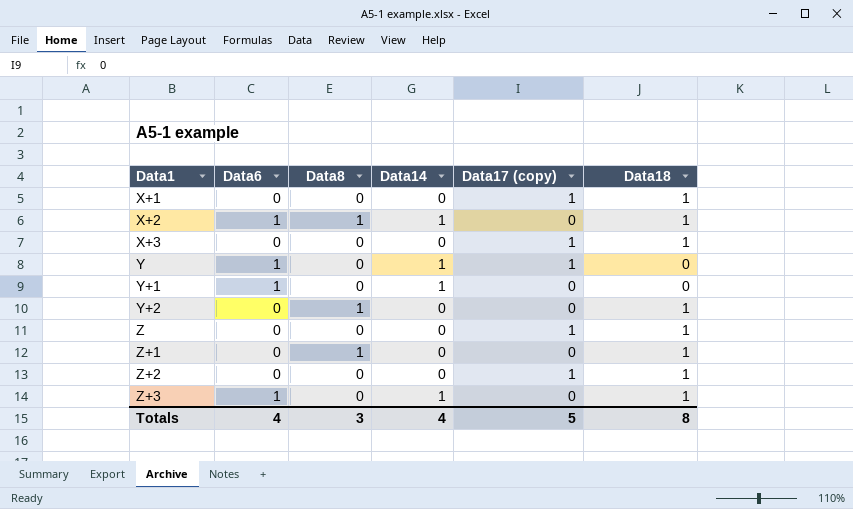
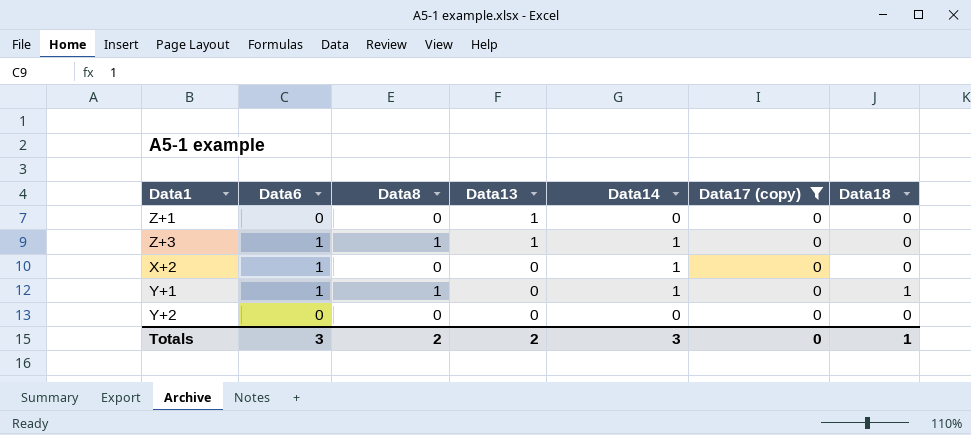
filter: none -> Data17 (copy) = 0
row order: Data1 ascending -> Data13 descending
column Data13 | position: none -> 4
Z+1 | Data8: 1 -> 0
Z+1 | Data18: 1 -> 0
Z+3 | Data8: 0 -> 1
Z+3 | Data18: 1 -> 0
X+2 | Data8: 1 -> 0
X+2 | Data18: 1 -> 0
Y+1 | Data8: 0 -> 1
Y+1 | Data18: 0 -> 1
Y+2 | Data8: 1 -> 0
Y+2 | Data18: 1 -> 0
Totals | Data6: 4 -> 3
Totals | Data8: 3 -> 2
Totals | Data14: 4 -> 3
Totals | Data17 (copy): 5 -> 0
Totals | Data18: 8 -> 1

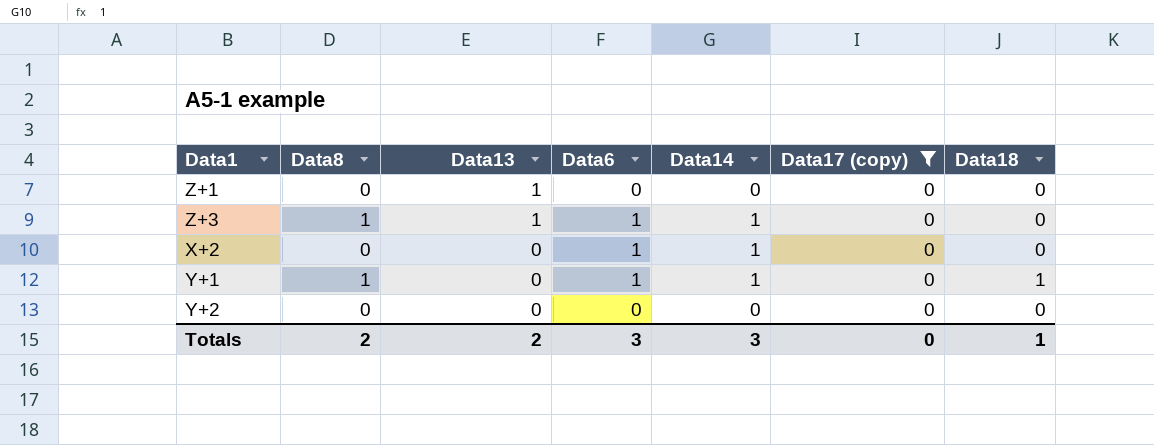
column Data6 | position: 2 -> 4

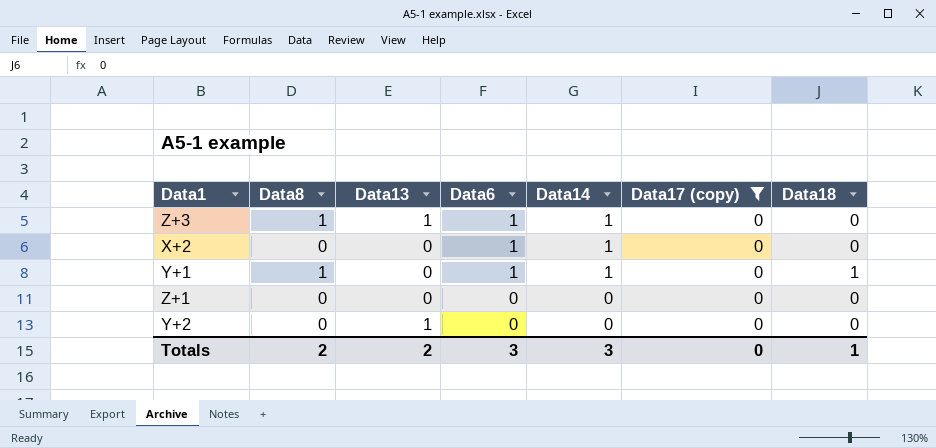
row order: Data13 descending -> Data6 descending
Z+1 | Data13: 1 -> 0
Y+2 | Data13: 0 -> 1

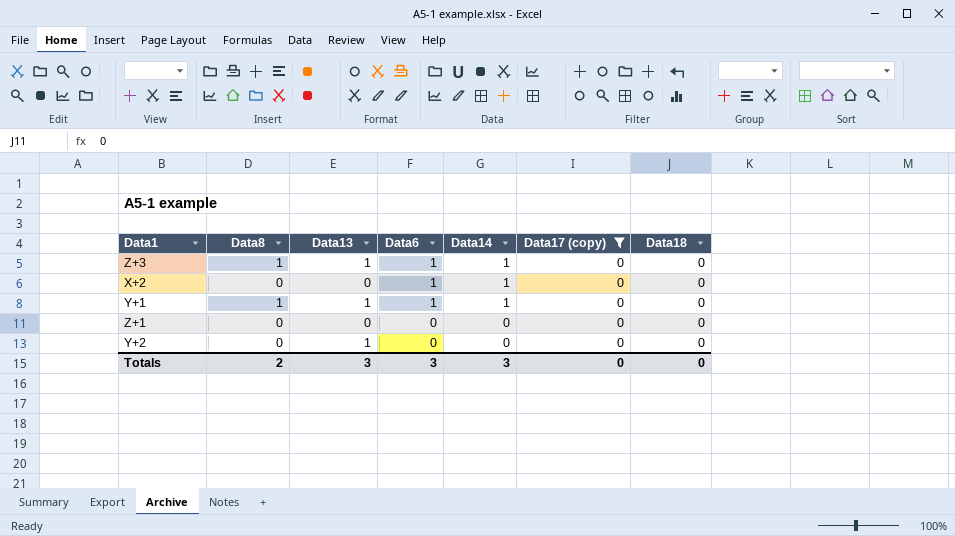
Y+1 | Data13: 0 -> 1
Y+1 | Data18: 1 -> 0
Totals | Data13: 2 -> 3
Totals | Data18: 1 -> 0

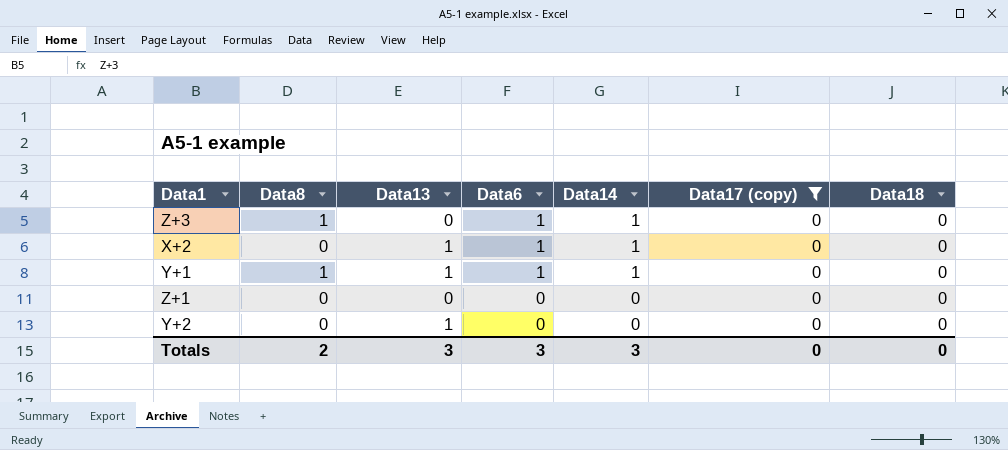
Z+3 | Data13: 1 -> 0
X+2 | Data13: 0 -> 1

